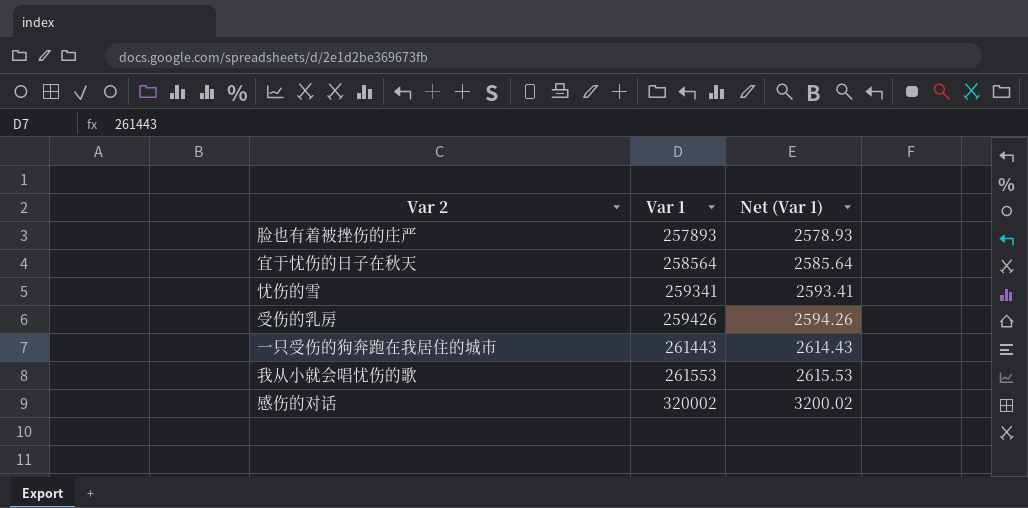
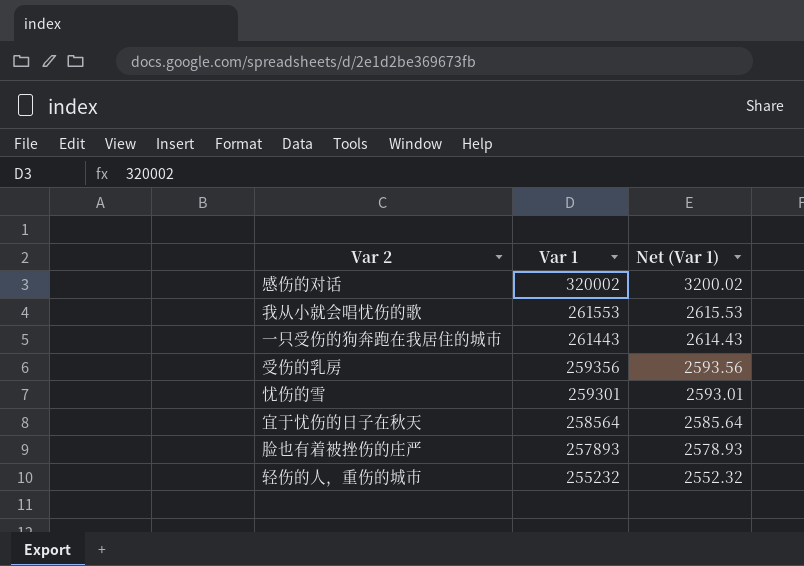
row order: Var 1 ascending -> Var 1 descending
受伤的乳房 | Var 1: 259426 -> 259356
受伤的乳房 | Net (Var 1): 2594.26 -> 2593.56
忧伤的雪 | Var 1: 259341 -> 259301
忧伤的雪 | Net (Var 1): 2593.41 -> 2593.01
row 轻伤的人，重伤的城市: none -> 255232 | 2552.32

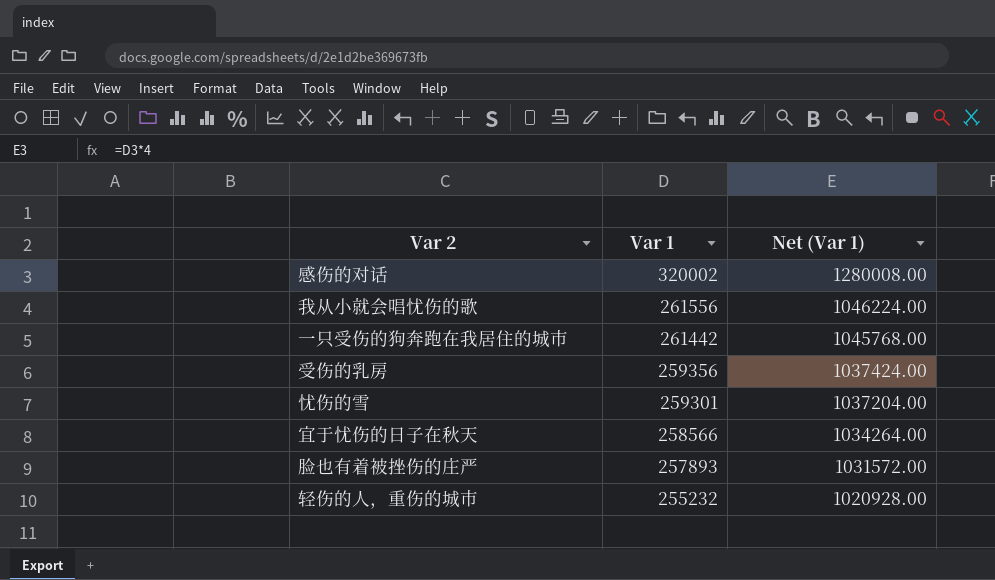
column Net (Var 1) | formula: [Var 1] * 0.01 -> [Var 1] * 4
我从小就会唱忧伤的歌 | Var 1: 261553 -> 261556
一只受伤的狗奔跑在我居住的城市 | Var 1: 261443 -> 261442
宜于忧伤的日子在秋天 | Var 1: 258564 -> 258566

